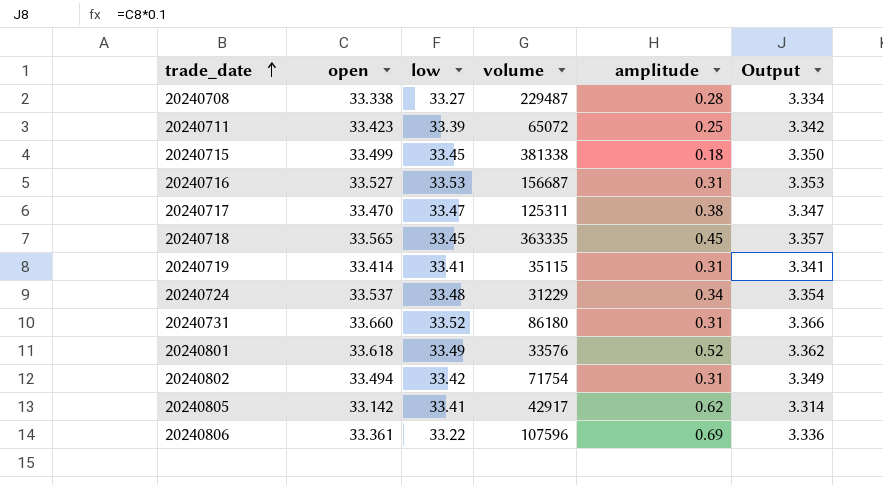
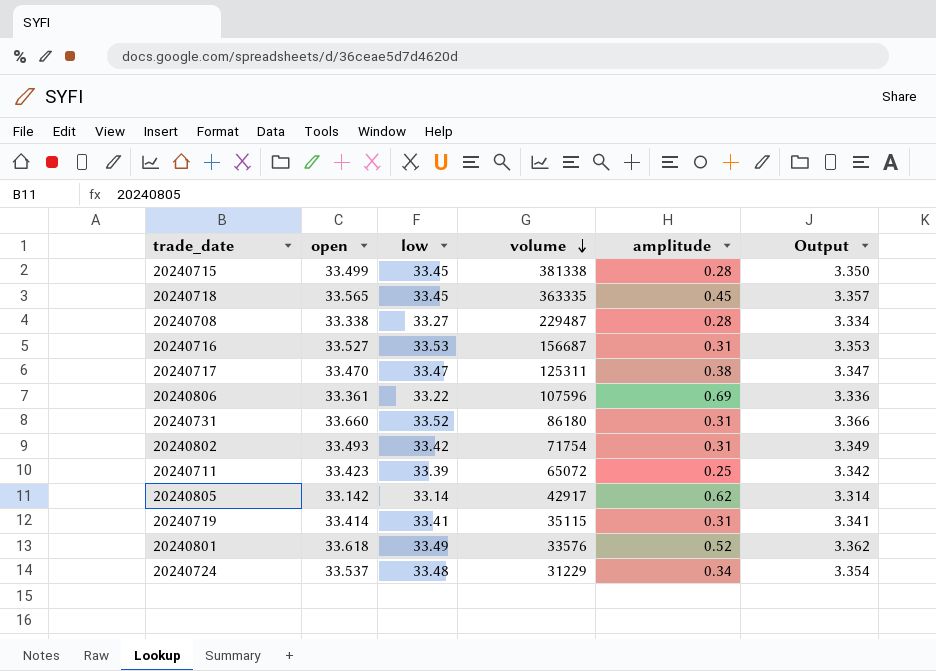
row order: trade_date ascending -> volume descending
20240715 | amplitude: 0.18 -> 0.28
20240802 | open: 33.494 -> 33.493
20240805 | low: 33.41 -> 33.14

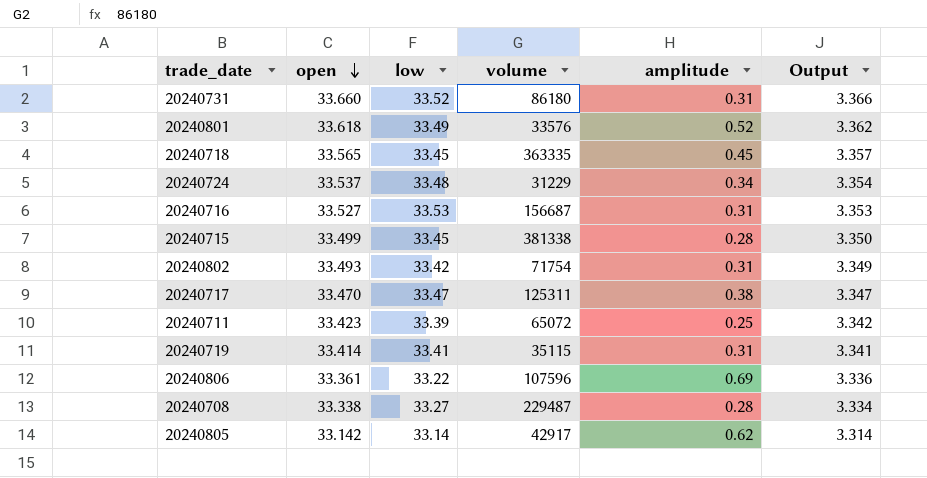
row order: volume descending -> open descending

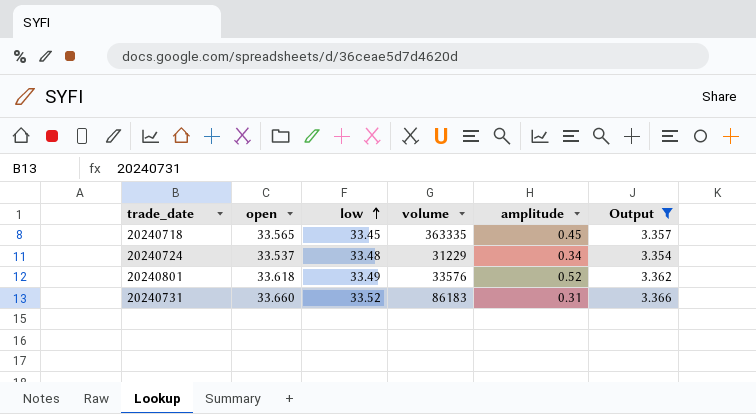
filter: none -> Output >= 3.354
row order: open descending -> low ascending
20240731 | volume: 86180 -> 86183

